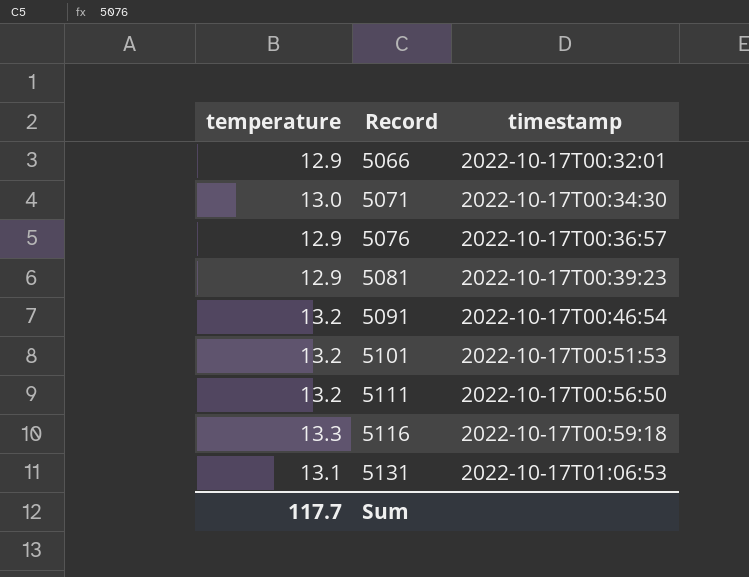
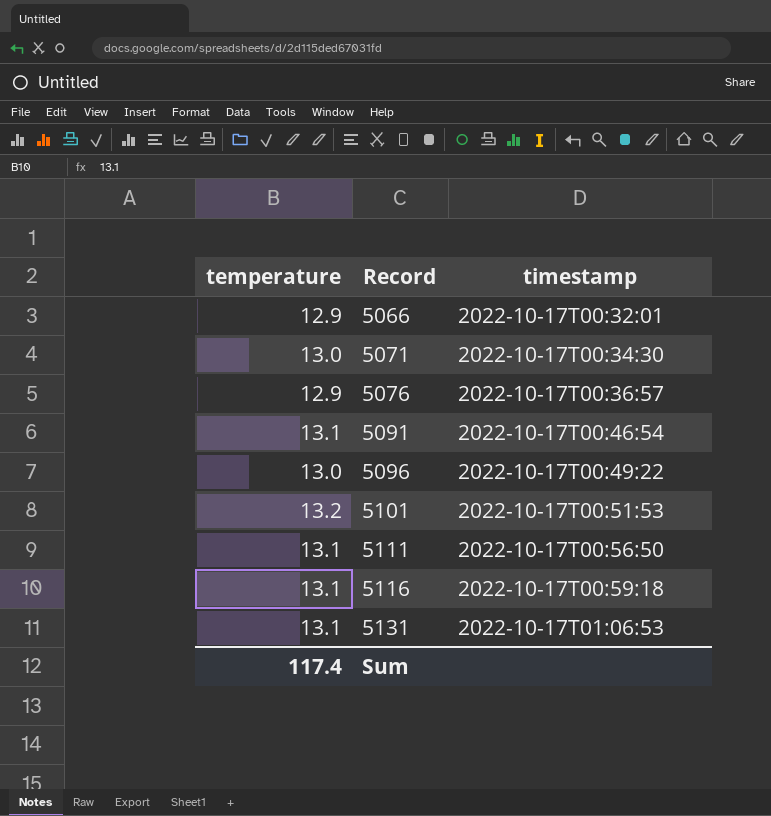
row 5081: 12.9 | 2022-10-17T00:39:23 -> none
5091 | temperature: 13.2 -> 13.1
row 5096: none -> 13.0 | 2022-10-17T00:49:22
5111 | temperature: 13.2 -> 13.1
5116 | temperature: 13.3 -> 13.1
Sum | temperature: 117.7 -> 117.4

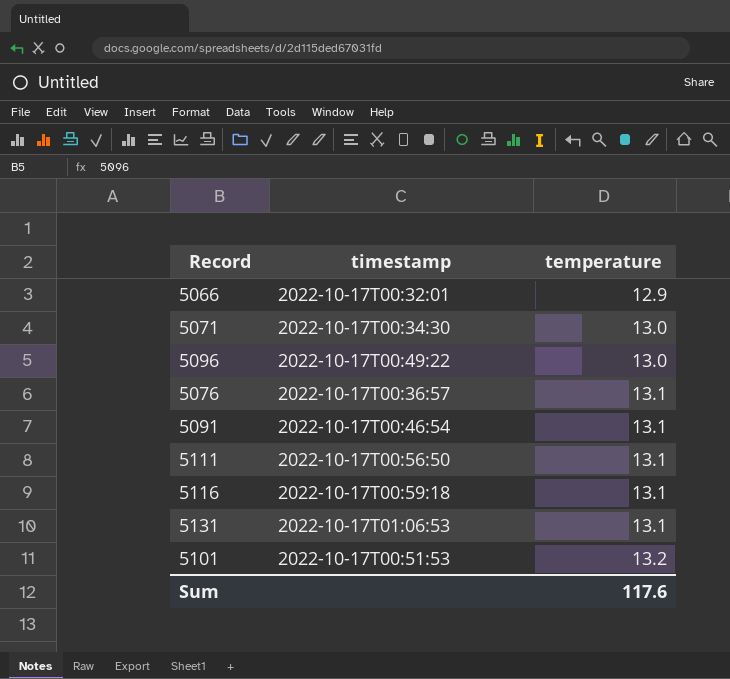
row order: Record ascending -> temperature ascending
column temperature | position: 1 -> 3
5076 | temperature: 12.9 -> 13.1
Sum | temperature: 117.4 -> 117.6

